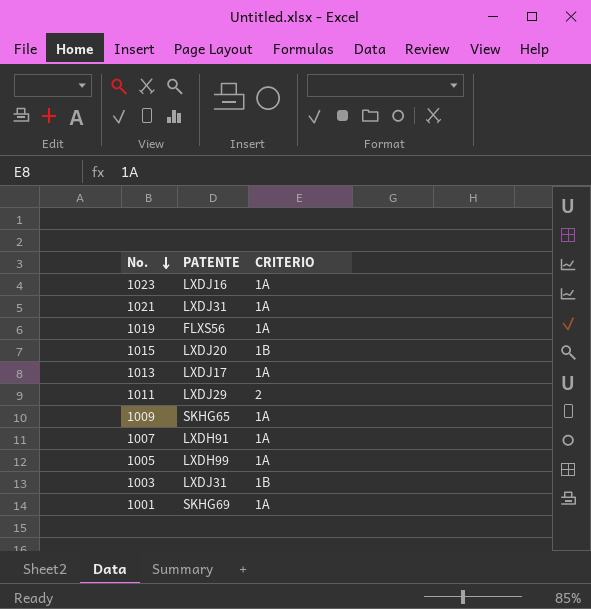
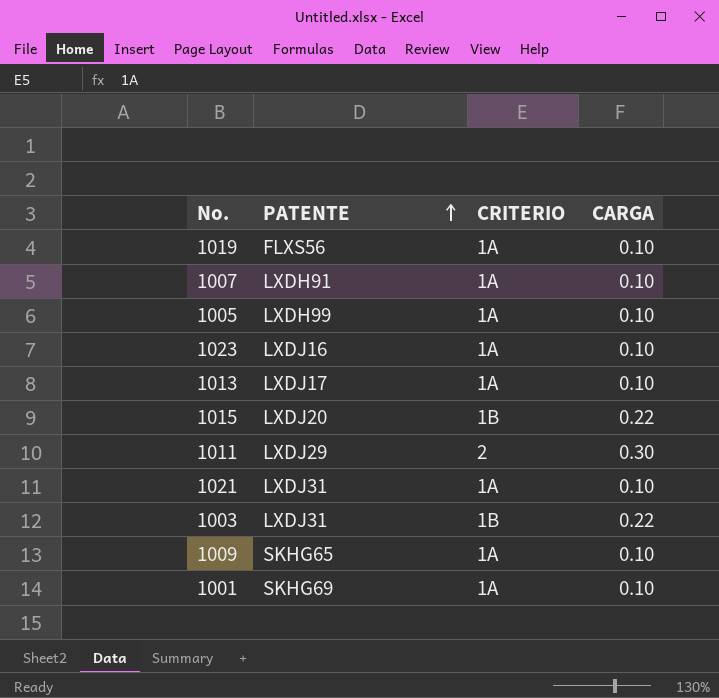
row order: No. descending -> PATENTE ascending
column CARGA | position: none -> 4

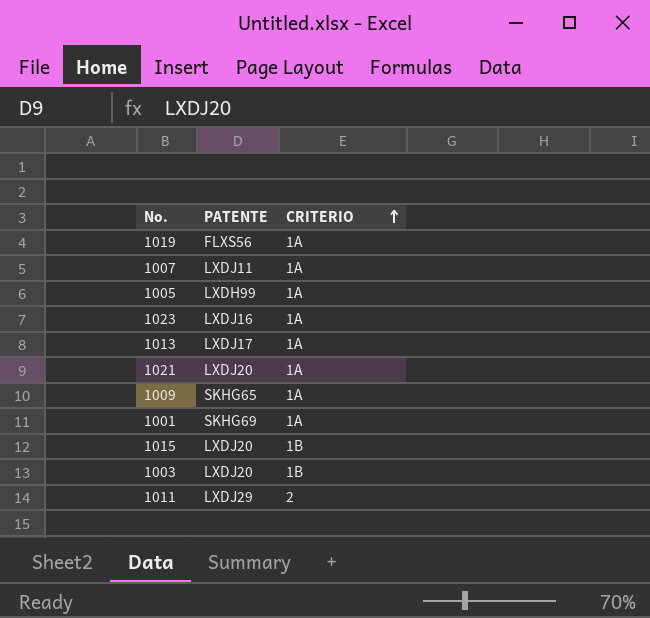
row order: PATENTE ascending -> CRITERIO ascending
column CARGA | position: 4 -> none
1007 | PATENTE: LXDH91 -> LXDJ11
1021 | PATENTE: LXDJ31 -> LXDJ20
1003 | PATENTE: LXDJ31 -> LXDJ20

